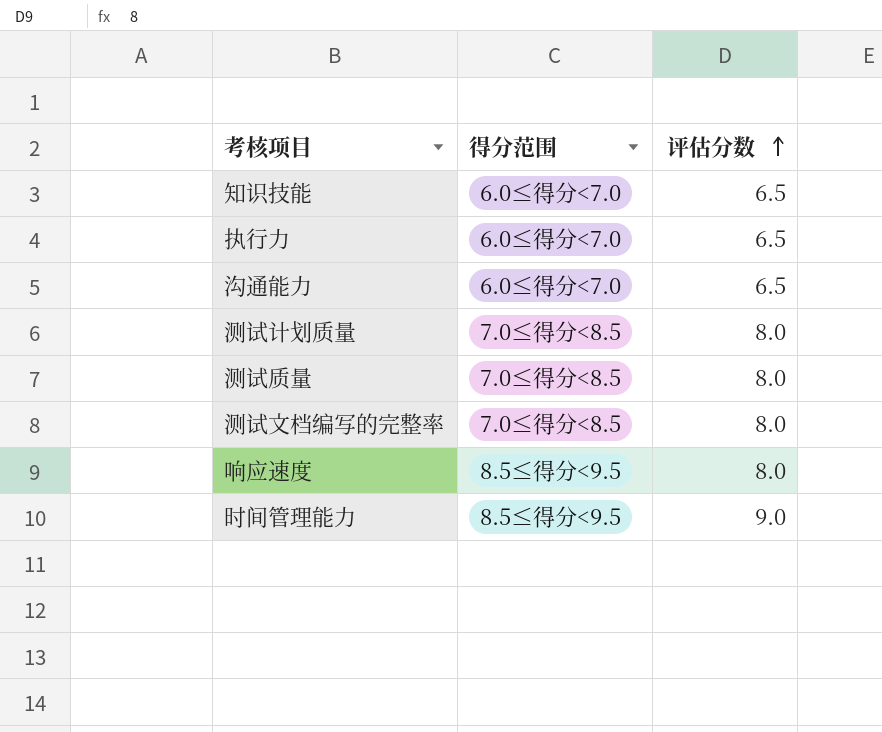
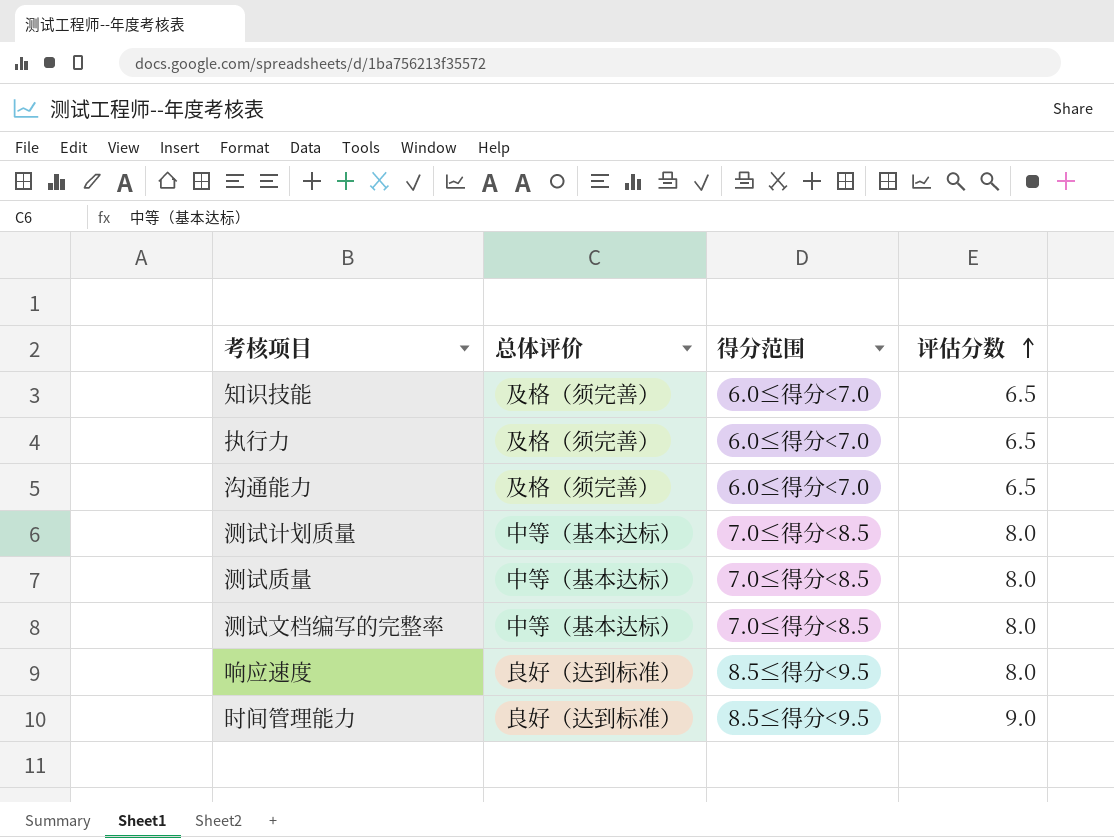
column 总体评价 | position: none -> 2

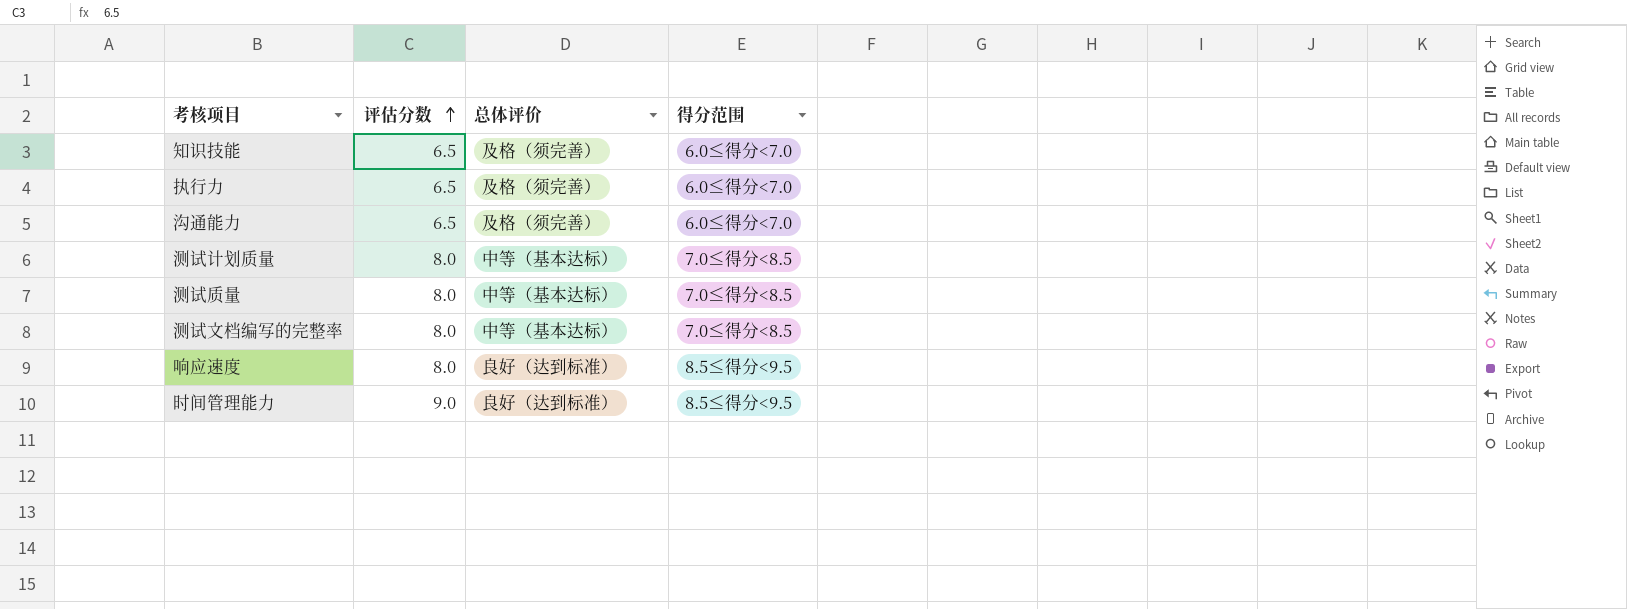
column 评估分数 | position: 4 -> 2

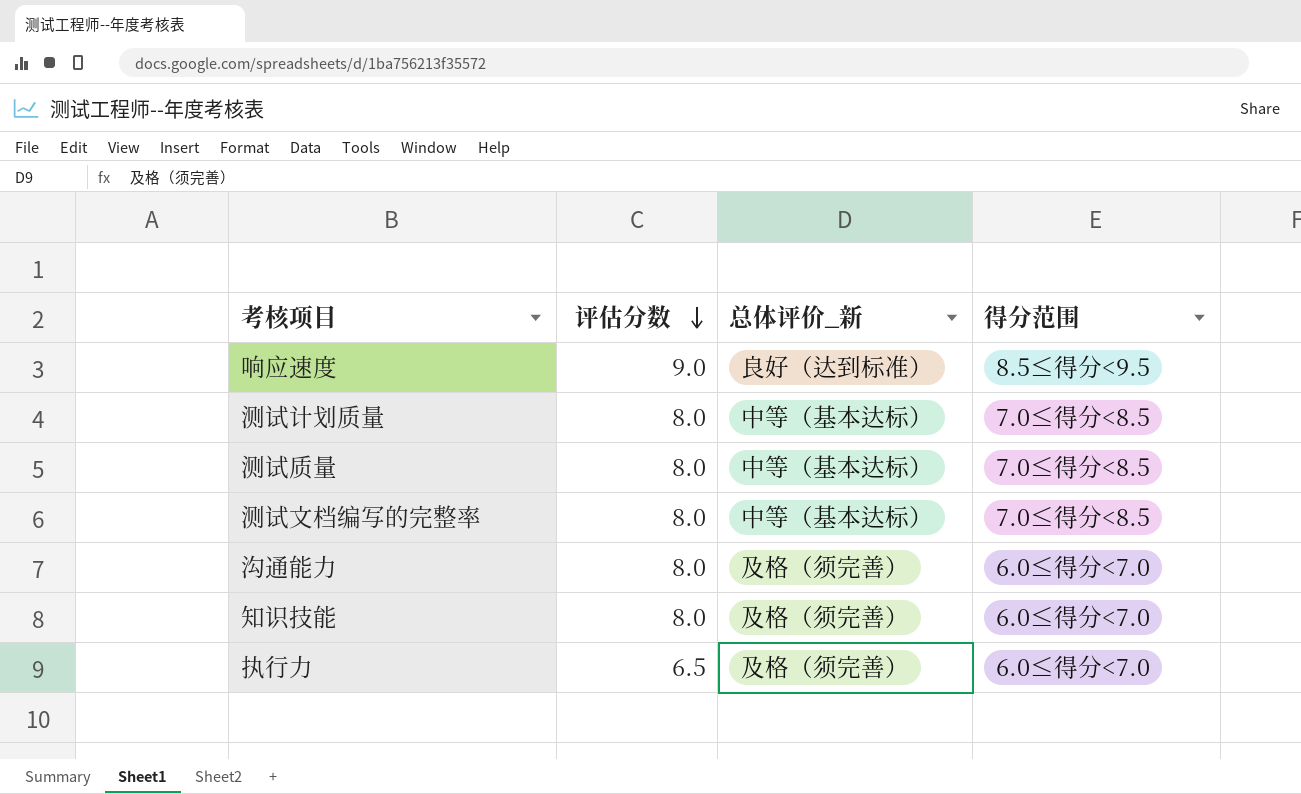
row order: 评估分数 ascending -> 评估分数 descending
column name: 总体评价 -> 总体评价_新
row 时间管理能力: 9.0 | 良好（达到标准） | 8.5≤得分<9.5 -> none
响应速度 | 评估分数: 8.0 -> 9.0
沟通能力 | 评估分数: 6.5 -> 8.0
知识技能 | 评估分数: 6.5 -> 8.0

